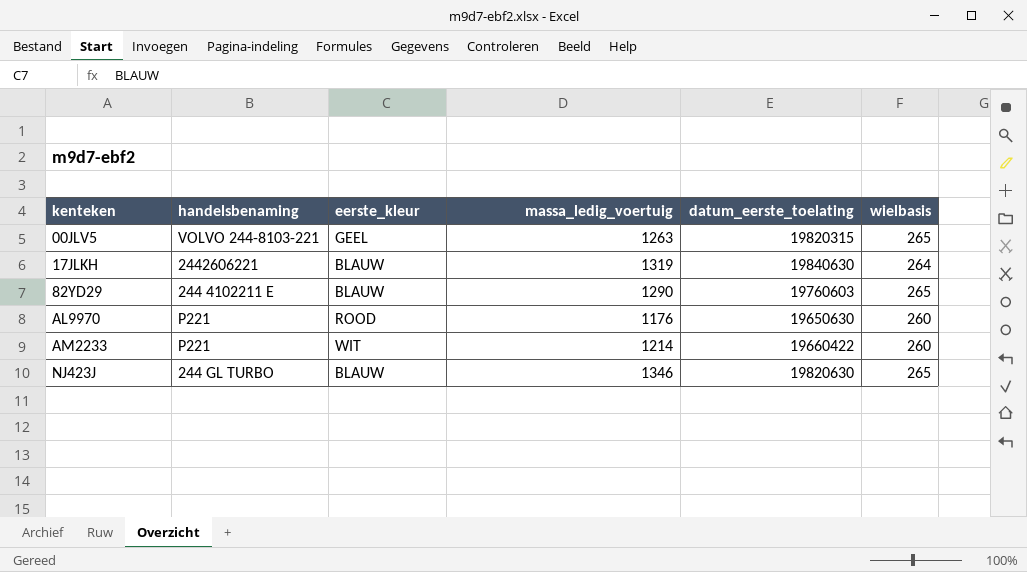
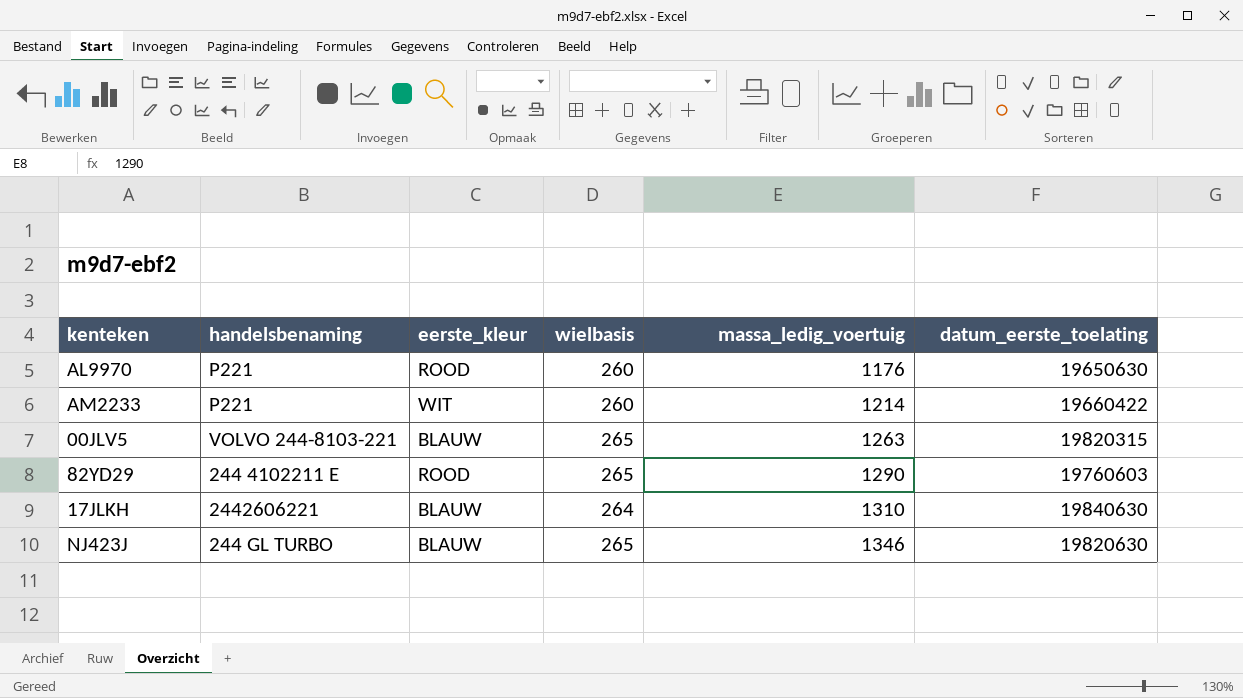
row order: kenteken ascending -> massa_ledig_voertuig ascending
column wielbasis | position: 6 -> 4
00JLV5 | eerste_kleur: GEEL -> BLAUW
82YD29 | eerste_kleur: BLAUW -> ROOD
17JLKH | massa_ledig_voertuig: 1319 -> 1310

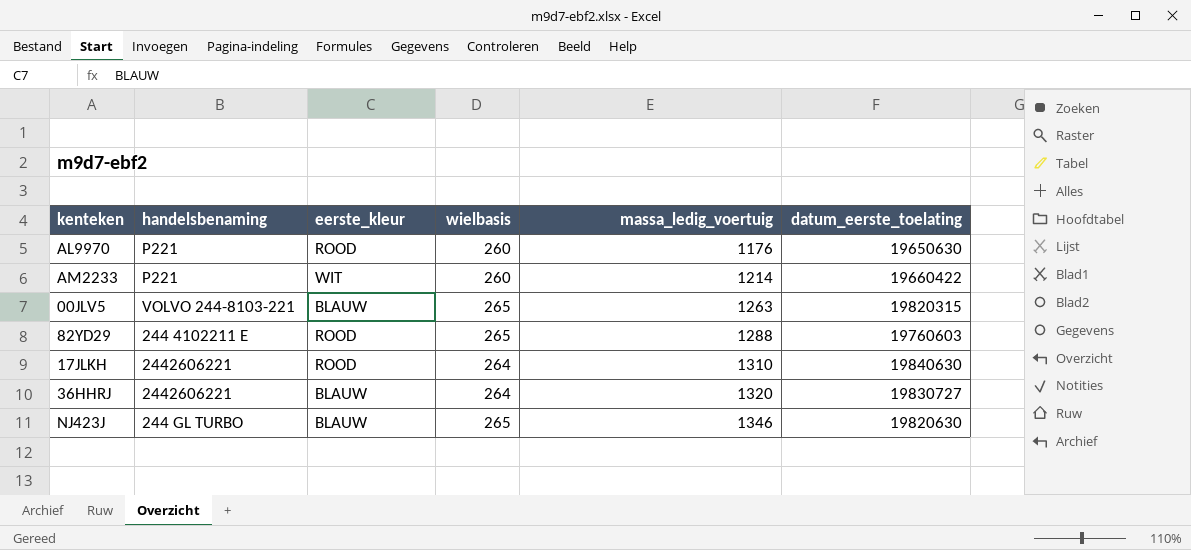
82YD29 | massa_ledig_voertuig: 1290 -> 1288
17JLKH | eerste_kleur: BLAUW -> ROOD
row 36HHRJ: none -> 2442606221 | BLAUW | 264 | 1320 | 19830727

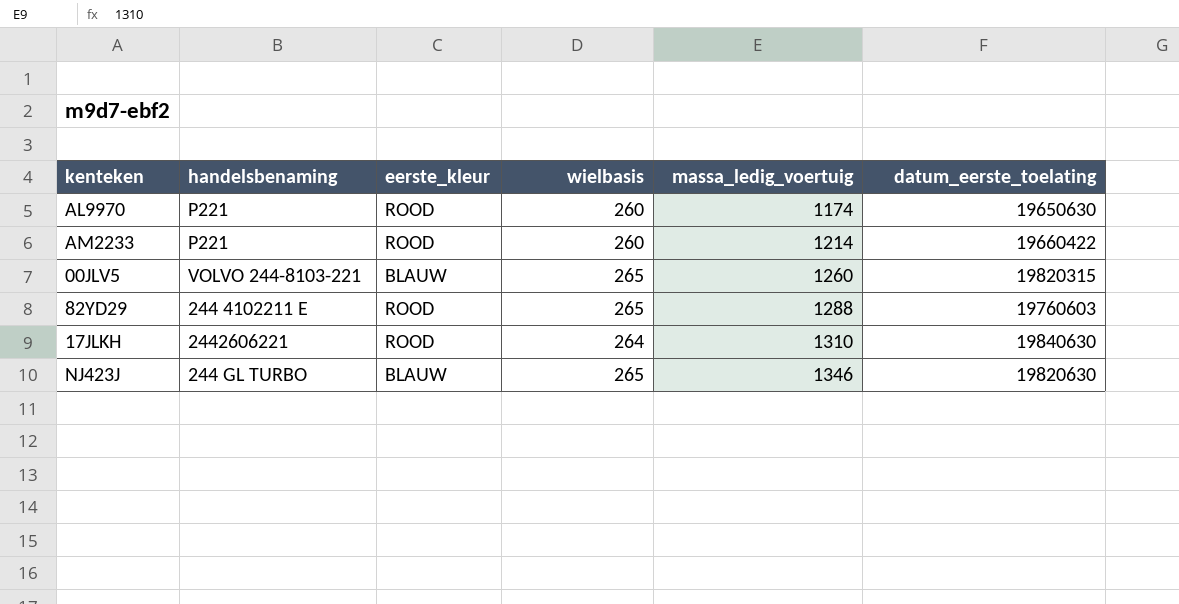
row 36HHRJ: 2442606221 | BLAUW | 264 | 1320 | 19830727 -> none
AL9970 | massa_ledig_voertuig: 1176 -> 1174
AM2233 | eerste_kleur: WIT -> ROOD
00JLV5 | massa_ledig_voertuig: 1263 -> 1260

